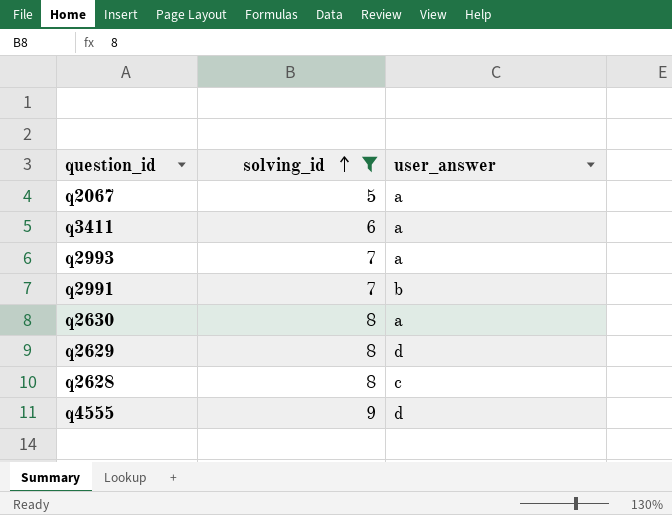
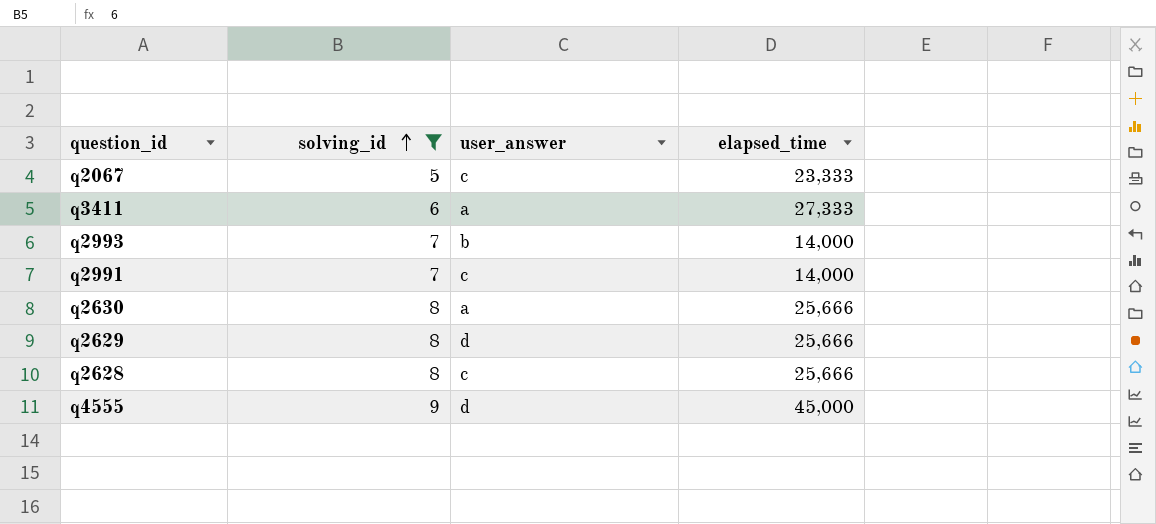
column elapsed_time | position: none -> 4
q2067 | user_answer: a -> c
q2993 | user_answer: a -> b
q2991 | user_answer: b -> c

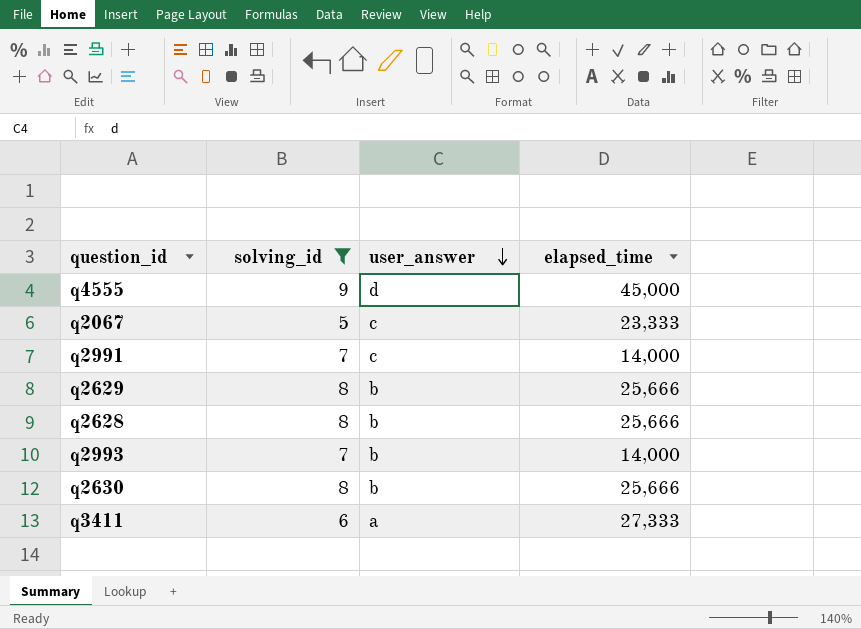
row order: solving_id ascending -> user_answer descending
q2629 | user_answer: d -> b
q2628 | user_answer: c -> b
q2630 | user_answer: a -> b

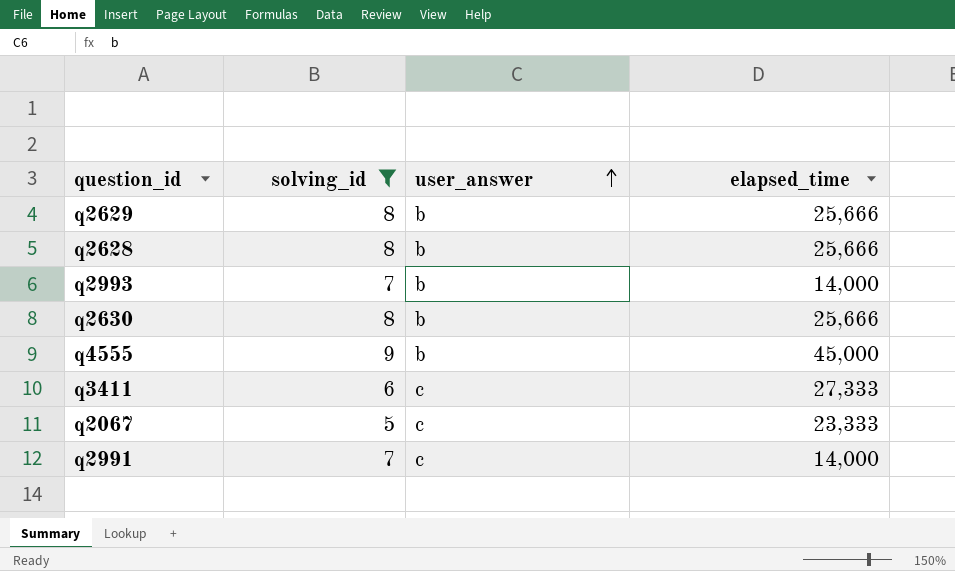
row order: user_answer descending -> user_answer ascending
q4555 | user_answer: d -> b
q3411 | user_answer: a -> c

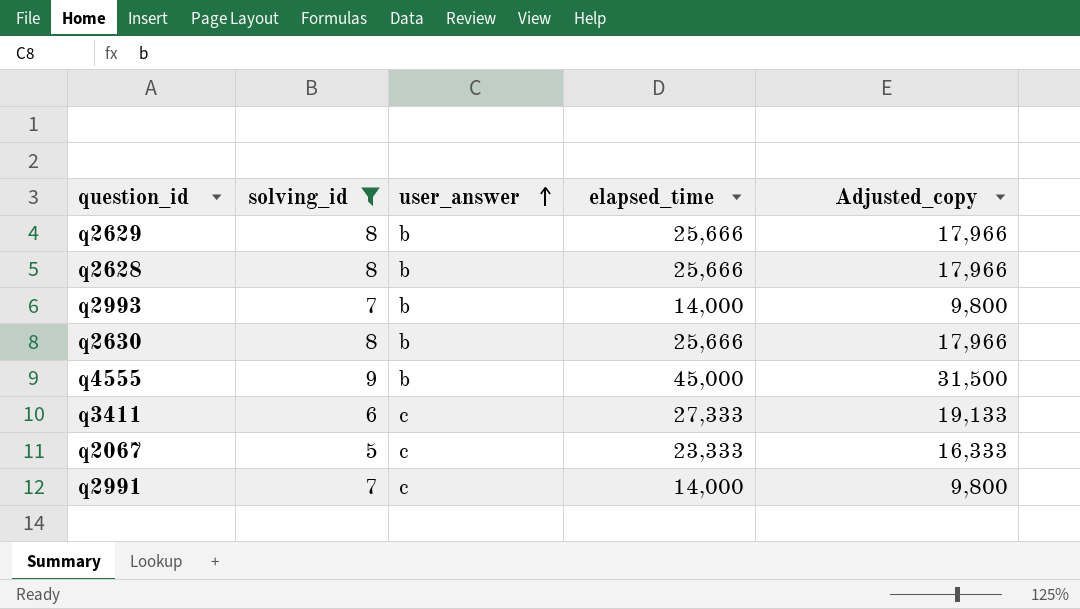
column Adjusted_copy | formula: none -> [elapsed_time] * 0.7

